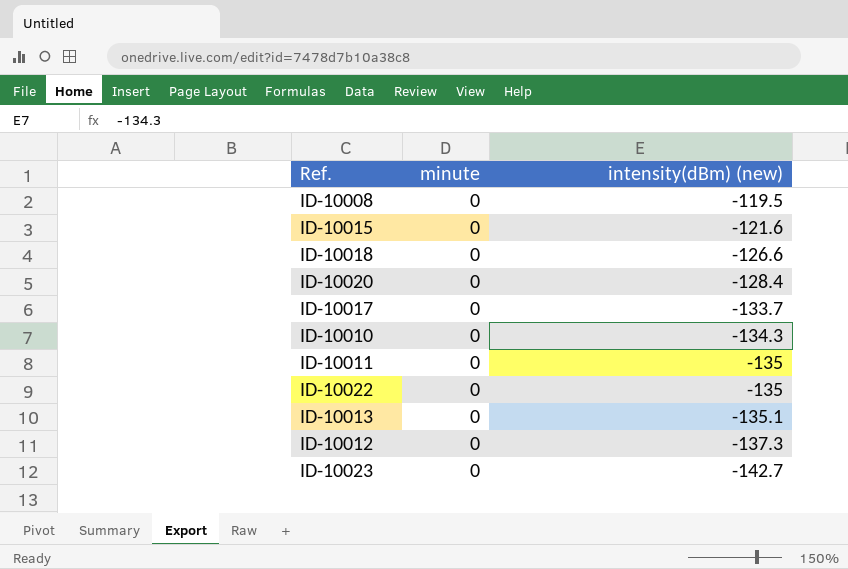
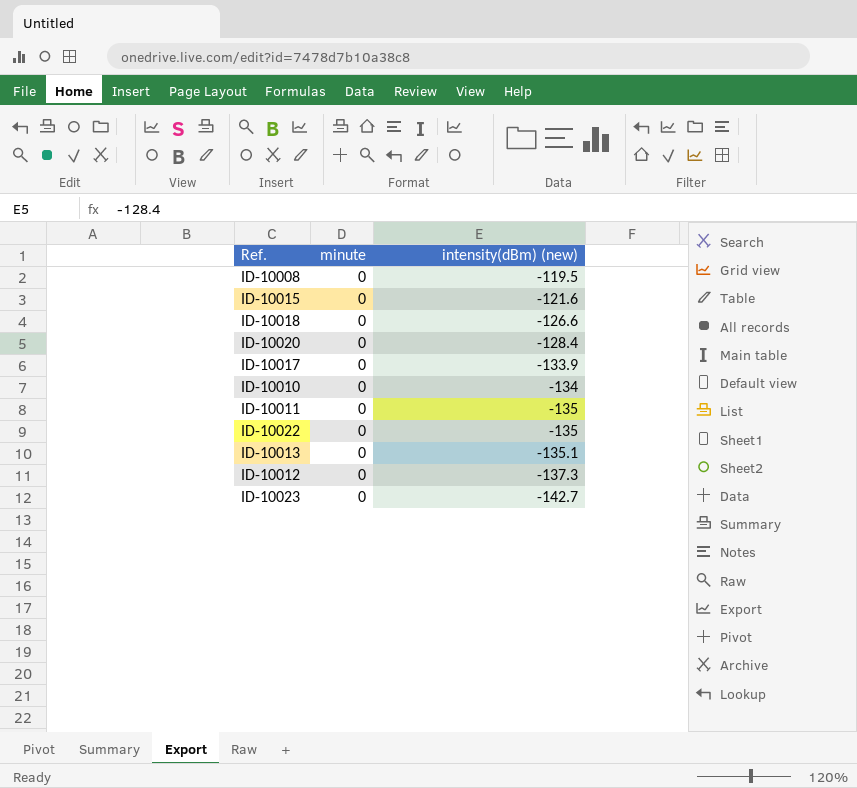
ID-10017 | intensity(dBm) (new): -133.7 -> -133.9
ID-10010 | intensity(dBm) (new): -134.3 -> -134

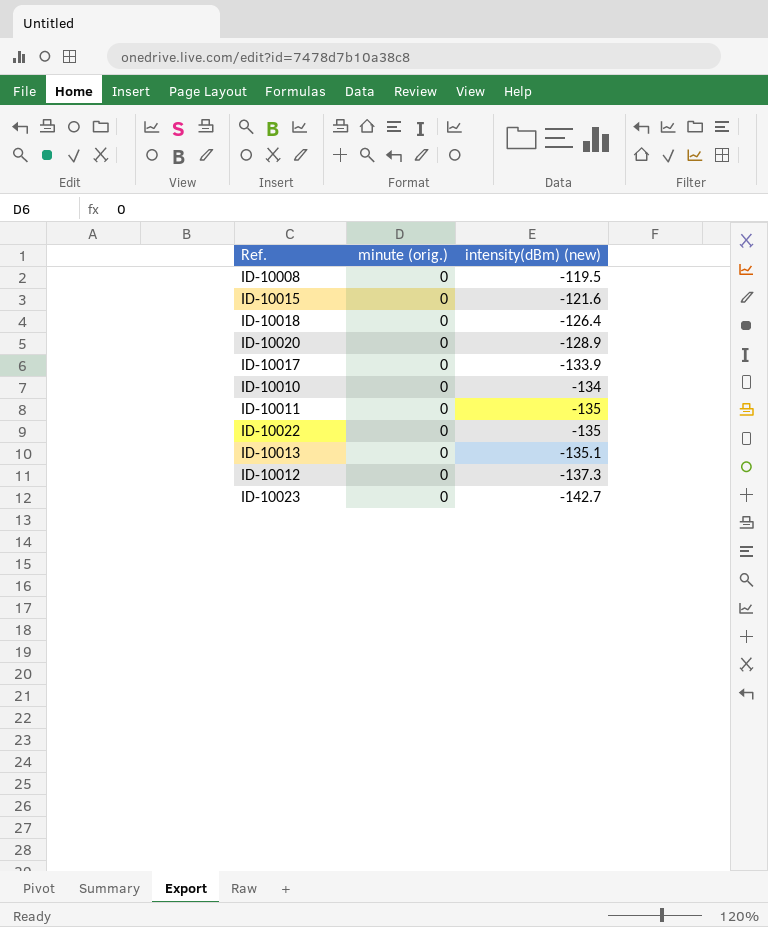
column name: minute -> minute (orig.)
ID-10018 | intensity(dBm) (new): -126.6 -> -126.4
ID-10020 | intensity(dBm) (new): -128.4 -> -128.9

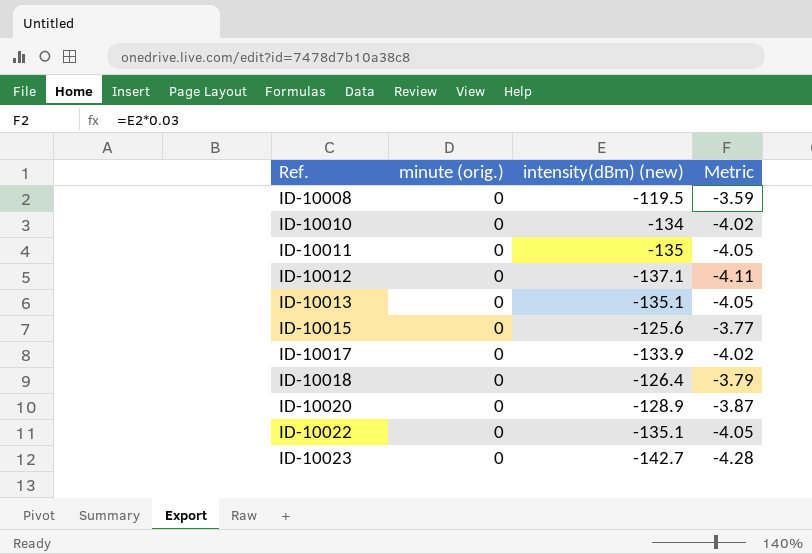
row order: intensity(dBm) (new) descending -> Ref. ascending
column Metric | formula: none -> [intensity(dBm) (new)] * 0.03
ID-10012 | intensity(dBm) (new): -137.3 -> -137.1
ID-10015 | intensity(dBm) (new): -121.6 -> -125.6
ID-10022 | intensity(dBm) (new): -135 -> -135.1

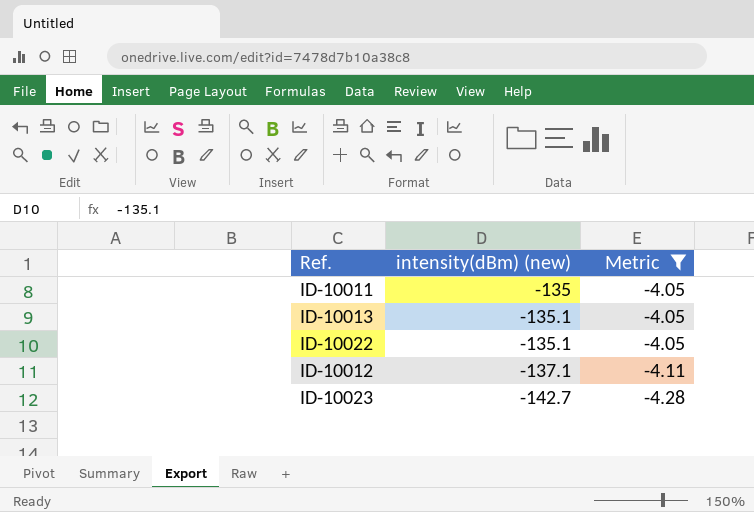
filter: none -> Metric <= -4.05
row order: Ref. ascending -> intensity(dBm) (new) descending
column minute (orig.) | position: 2 -> none

